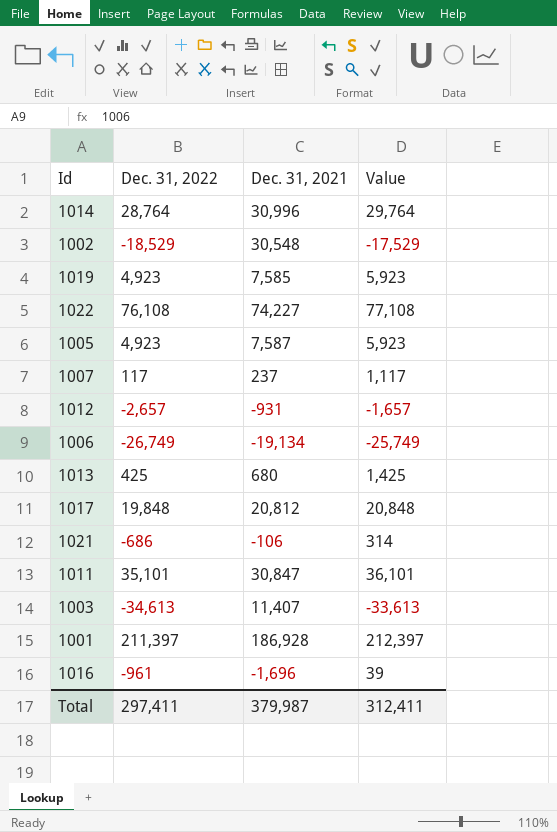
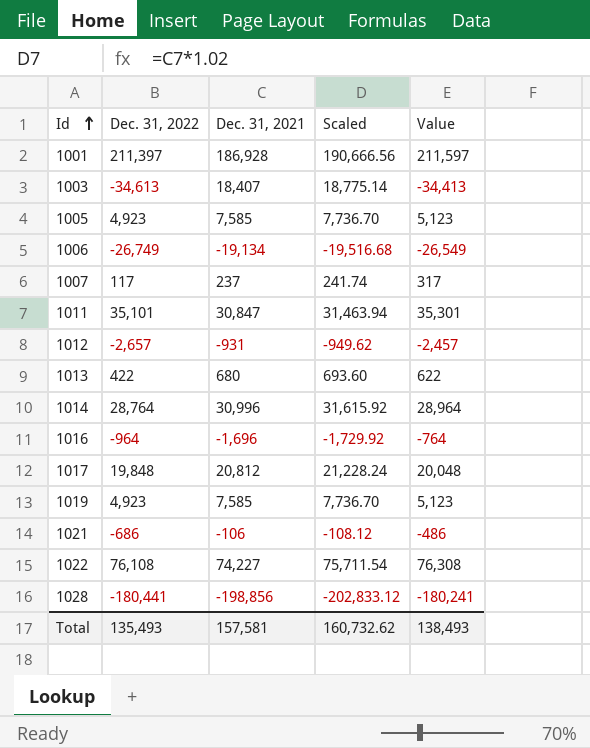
row order: none -> Id ascending
column Scaled | formula: none -> [Dec. 31, 2021] * 1.02
column Value | formula: [Dec. 31, 2022] + 1000 -> [Dec. 31, 2022] + 200
row 1002: -18,529 | 30,548 | -17,529 -> none
1003 | Dec. 31, 2021: 11,407 -> 18,407
1005 | Dec. 31, 2021: 7,587 -> 7,585
1013 | Dec. 31, 2022: 425 -> 422
1016 | Dec. 31, 2022: -961 -> -964
row 1028: none -> -180,441 | -198,856 | -202,833.12 | -180,241
Total | Dec. 31, 2022: 297,411 -> 135,493
Total | Dec. 31, 2021: 379,987 -> 157,581
Total | Value: 312,411 -> 138,493

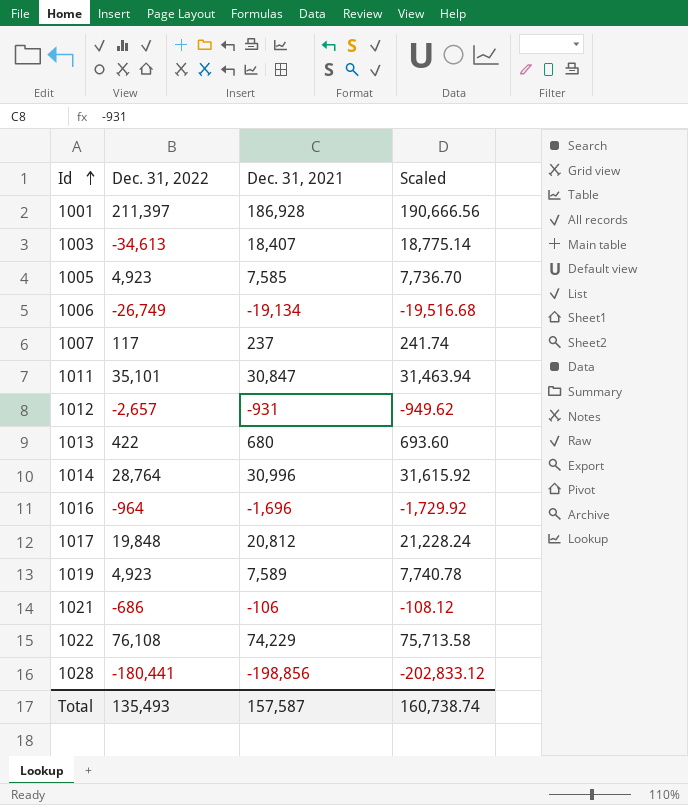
column Value | formula: [Dec. 31, 2022] + 200 -> none
1019 | Dec. 31, 2021: 7,585 -> 7,589
1019 | Scaled: 7,736.70 -> 7,740.78
1022 | Dec. 31, 2021: 74,227 -> 74,229
1022 | Scaled: 75,711.54 -> 75,713.58
Total | Dec. 31, 2021: 157,581 -> 157,587
Total | Scaled: 160,732.62 -> 160,738.74

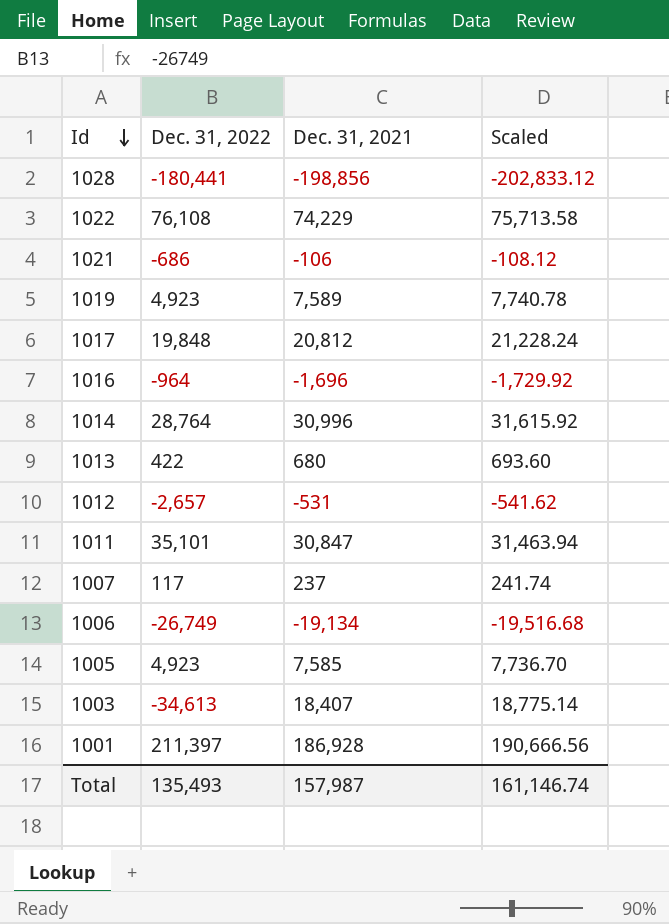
row order: Id ascending -> Id descending
1012 | Dec. 31, 2021: -931 -> -531
1012 | Scaled: -949.62 -> -541.62
Total | Dec. 31, 2021: 157,587 -> 157,987
Total | Scaled: 160,738.74 -> 161,146.74

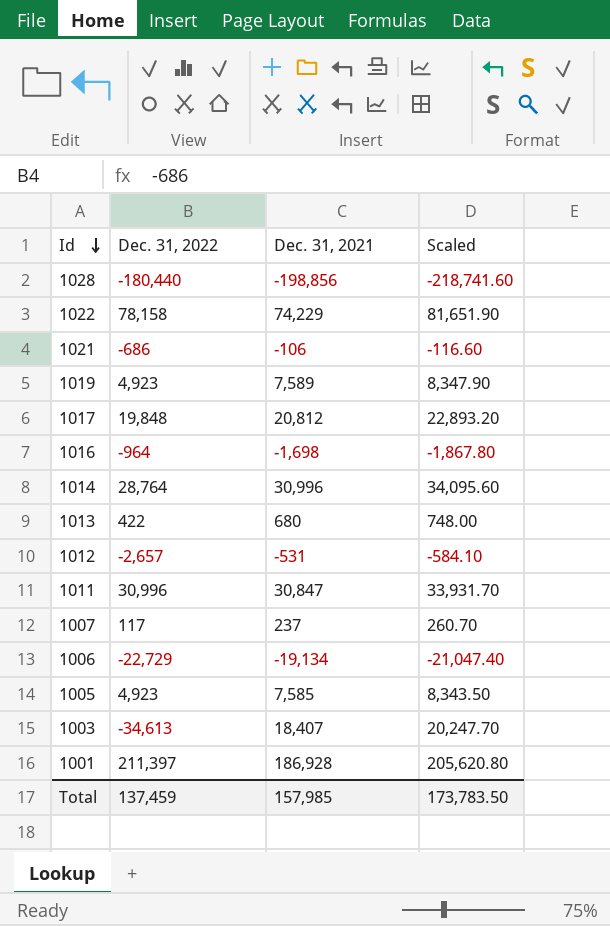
column Scaled | formula: [Dec. 31, 2021] * 1.02 -> [Dec. 31, 2021] * 1.1
1028 | Dec. 31, 2022: -180,441 -> -180,440
1022 | Dec. 31, 2022: 76,108 -> 78,158
1016 | Dec. 31, 2021: -1,696 -> -1,698
1011 | Dec. 31, 2022: 35,101 -> 30,996
1006 | Dec. 31, 2022: -26,749 -> -22,729
Total | Dec. 31, 2022: 135,493 -> 137,459
Total | Dec. 31, 2021: 157,987 -> 157,985
Total | Scaled: 161,146.74 -> 173,783.50

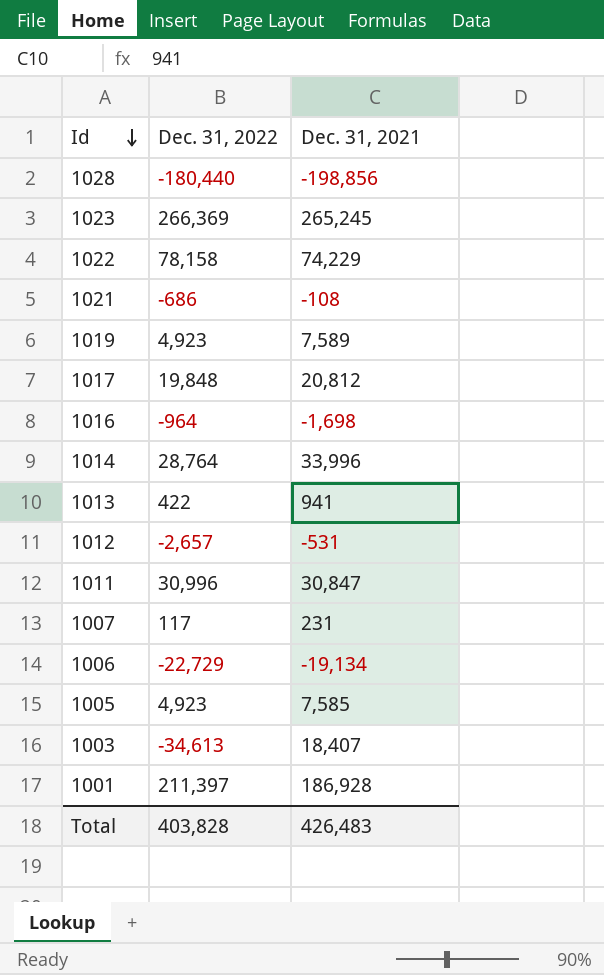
column Scaled | formula: [Dec. 31, 2021] * 1.1 -> none
row 1023: none -> 266,369 | 265,245
1021 | Dec. 31, 2021: -106 -> -108
1014 | Dec. 31, 2021: 30,996 -> 33,996
1013 | Dec. 31, 2021: 680 -> 941
1007 | Dec. 31, 2021: 237 -> 231
Total | Dec. 31, 2022: 137,459 -> 403,828
Total | Dec. 31, 2021: 157,985 -> 426,483

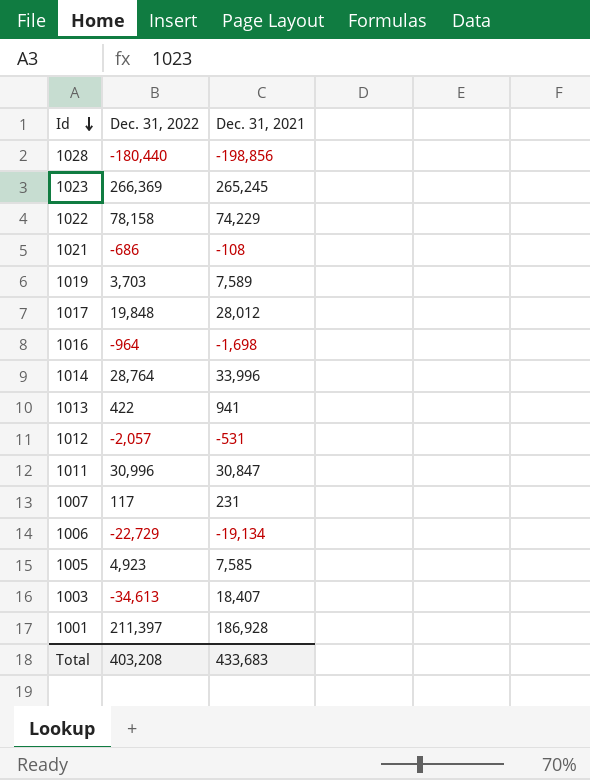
1019 | Dec. 31, 2022: 4,923 -> 3,703
1017 | Dec. 31, 2021: 20,812 -> 28,012
1012 | Dec. 31, 2022: -2,657 -> -2,057
Total | Dec. 31, 2022: 403,828 -> 403,208
Total | Dec. 31, 2021: 426,483 -> 433,683

